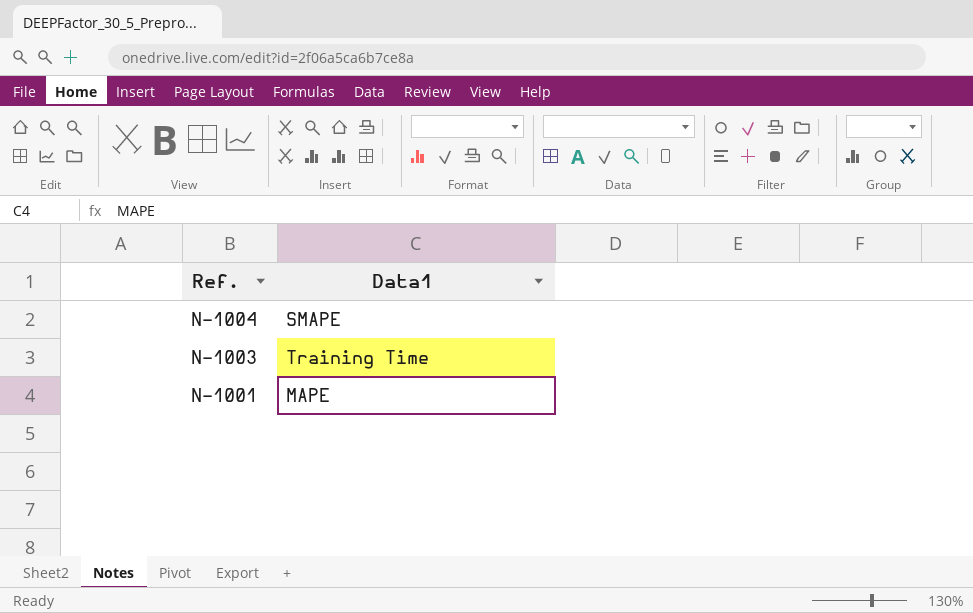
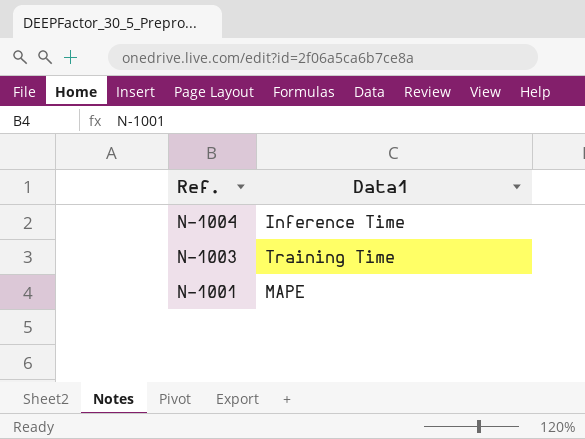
N-1004 | Data1: SMAPE -> Inference Time

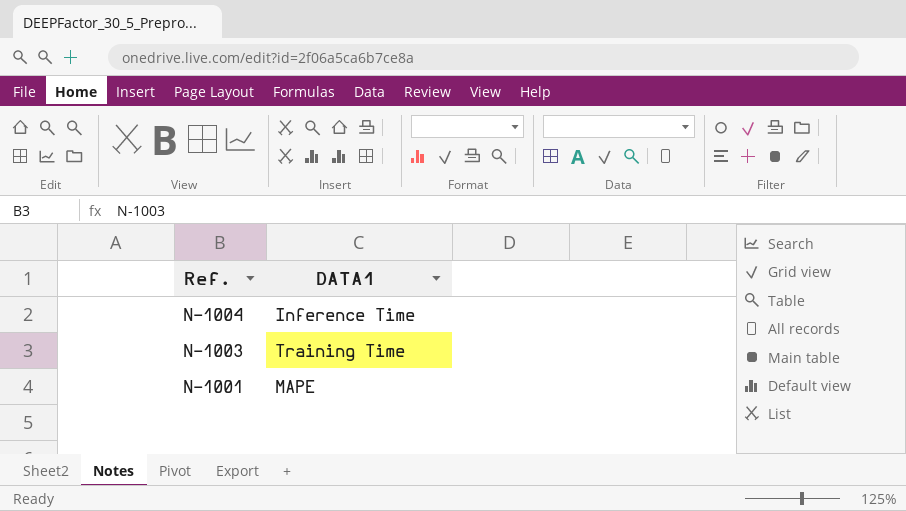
column name: Data1 -> DATA1

